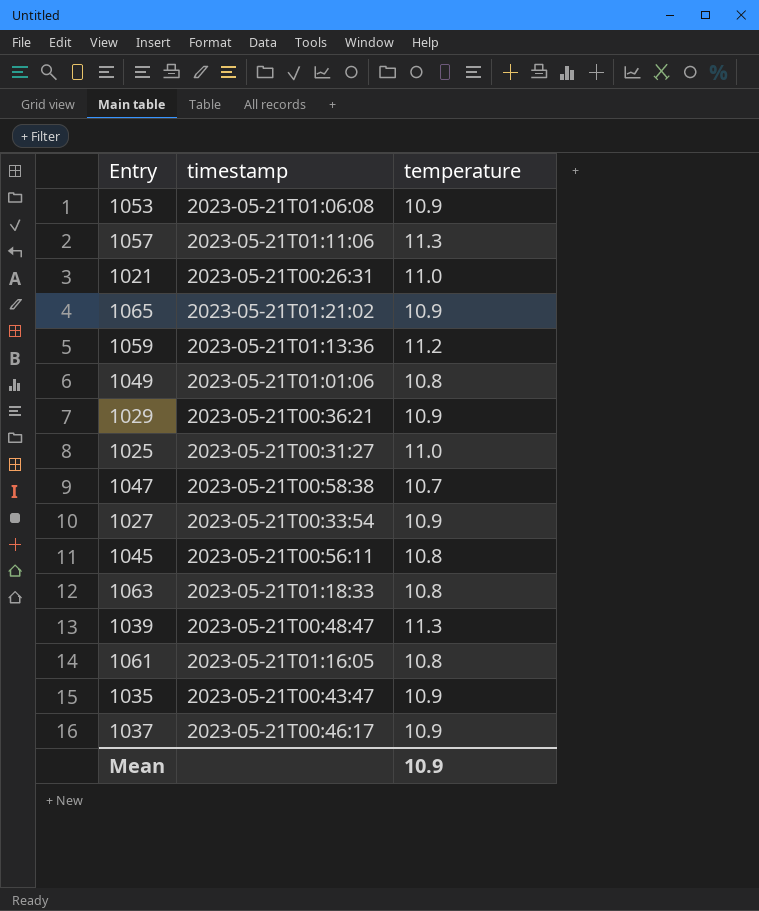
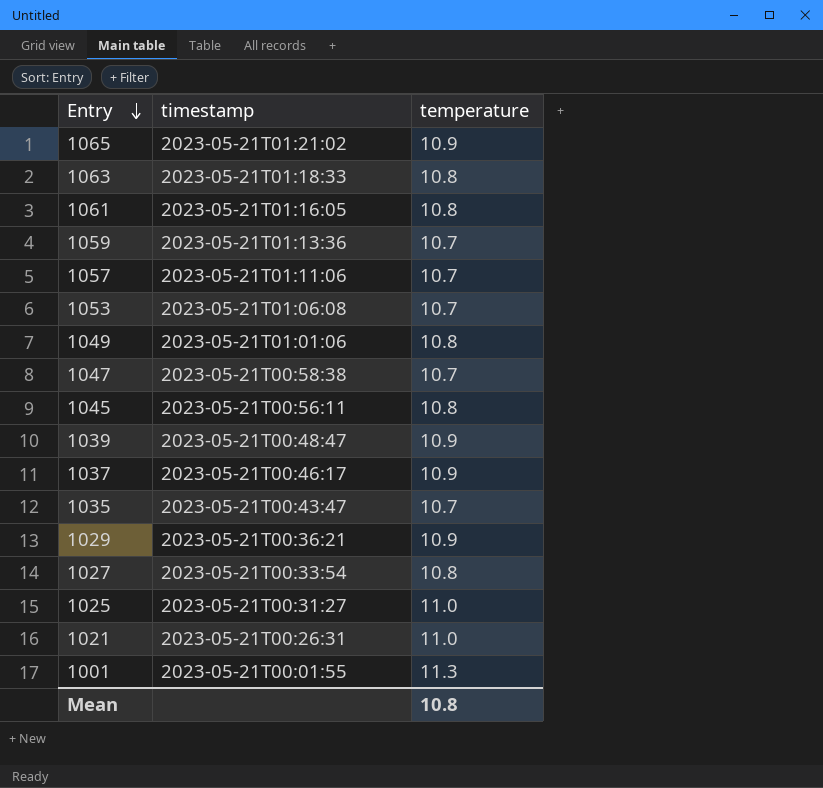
row order: none -> Entry descending
1059 | temperature: 11.2 -> 10.7
1057 | temperature: 11.3 -> 10.7
1053 | temperature: 10.9 -> 10.7
1039 | temperature: 11.3 -> 10.9
1035 | temperature: 10.9 -> 10.7
1027 | temperature: 10.9 -> 10.8
row 1001: none -> 2023-05-21T00:01:55 | 11.3
Mean | temperature: 10.9 -> 10.8

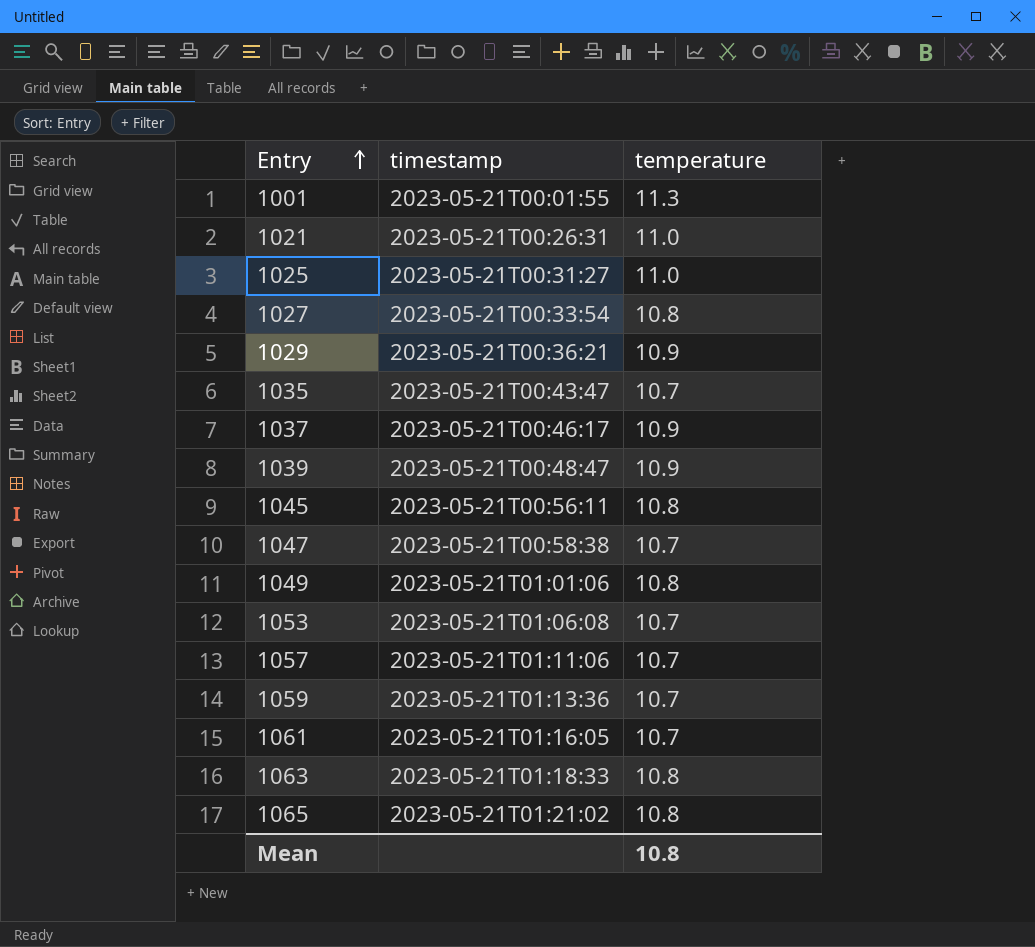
row order: Entry descending -> Entry ascending
1061 | temperature: 10.8 -> 10.7
1065 | temperature: 10.9 -> 10.8

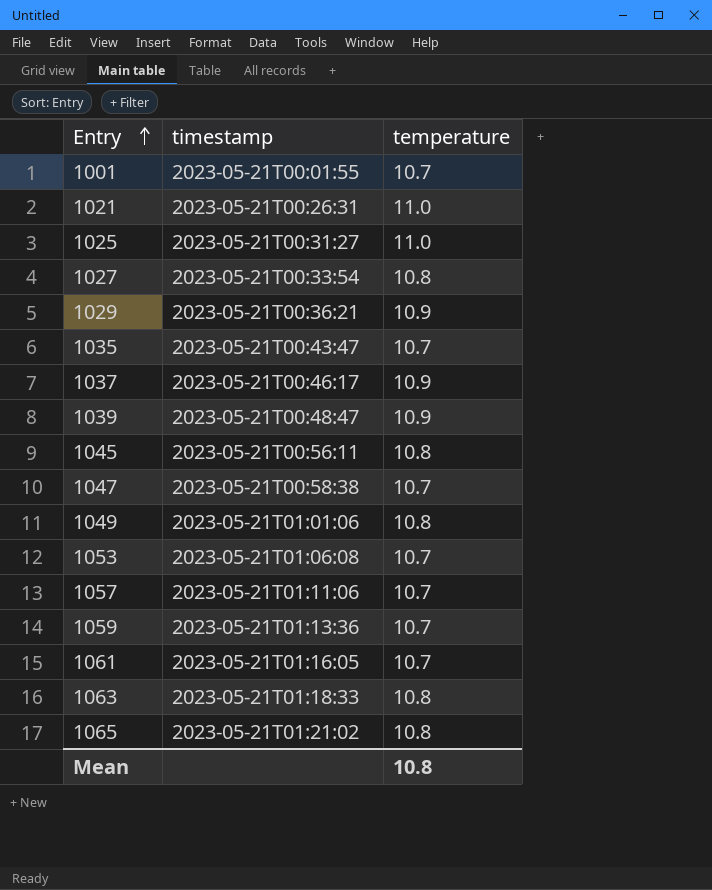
1001 | temperature: 11.3 -> 10.7

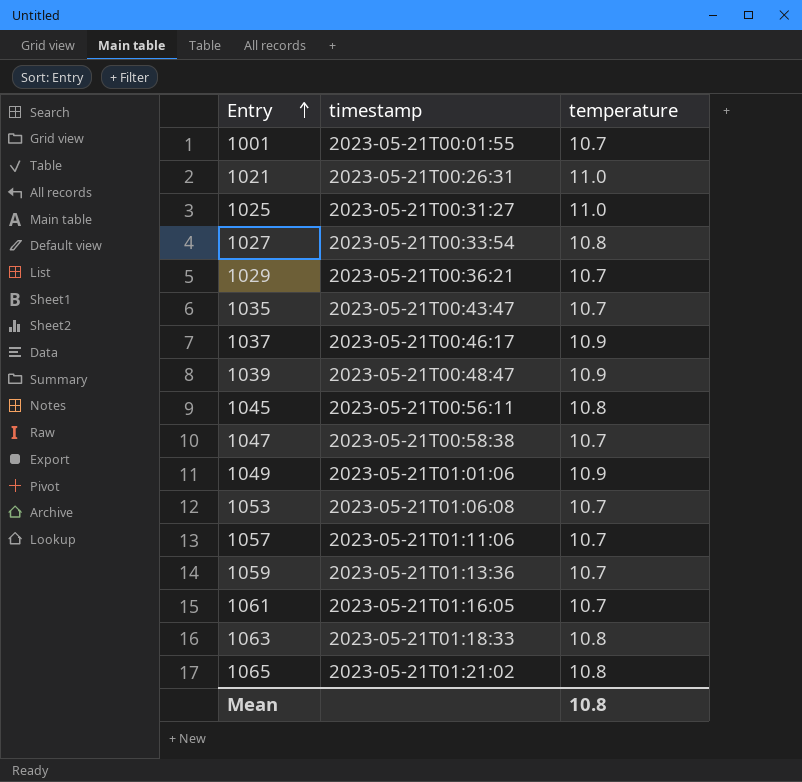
1029 | temperature: 10.9 -> 10.7
1049 | temperature: 10.8 -> 10.9

